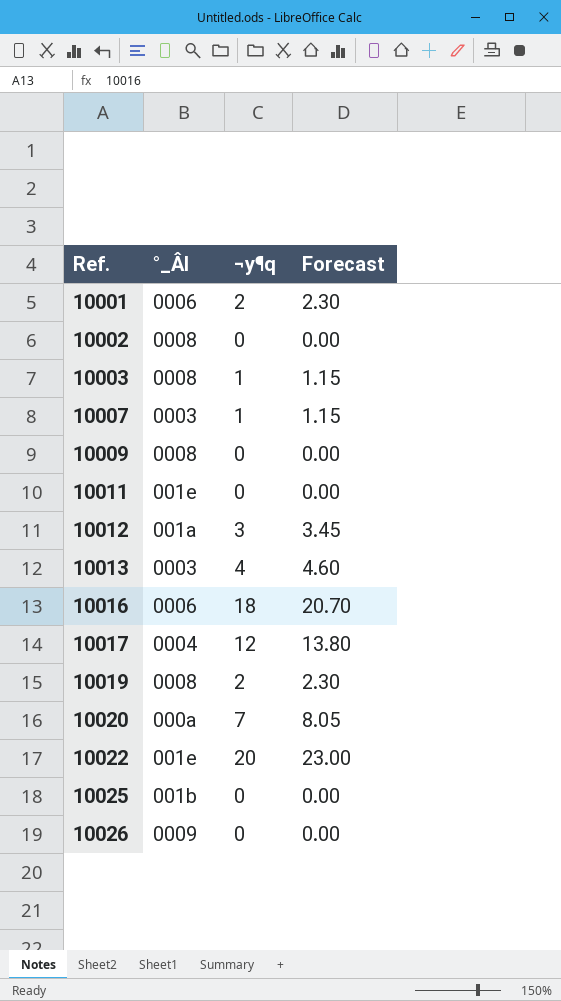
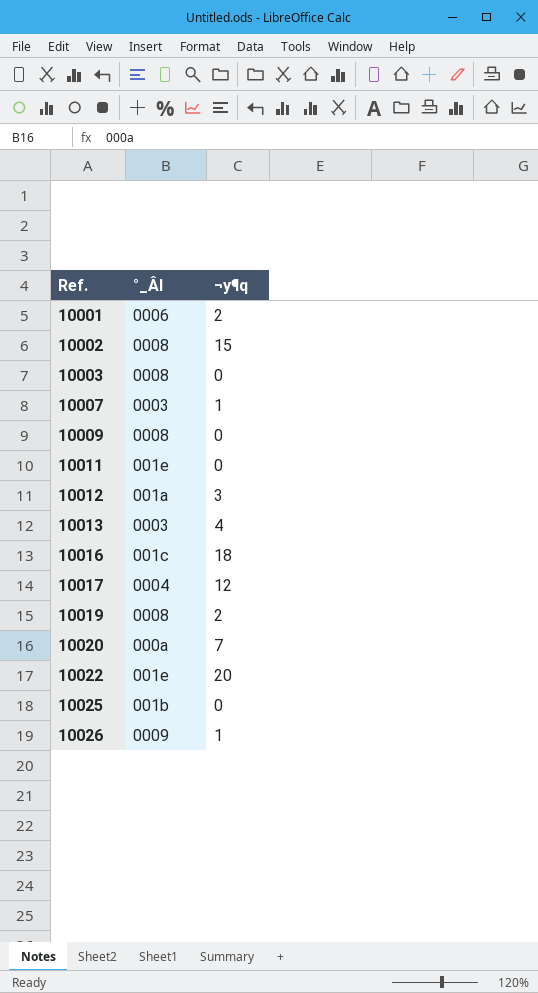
column Forecast | formula: [¬y¶q] * 1.15 -> none
10002 | ¬y¶q: 0 -> 15
10003 | ¬y¶q: 1 -> 0
10016 | °_ÂI: 0006 -> 001c
10026 | ¬y¶q: 0 -> 1

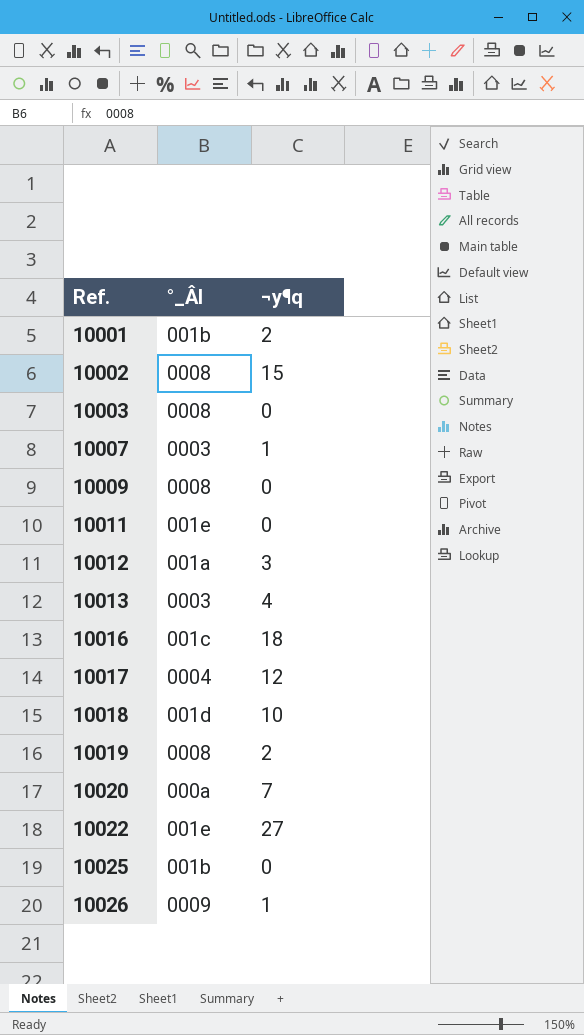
10001 | °_ÂI: 0006 -> 001b
row 10018: none -> 001d | 10
10022 | ¬y¶q: 20 -> 27

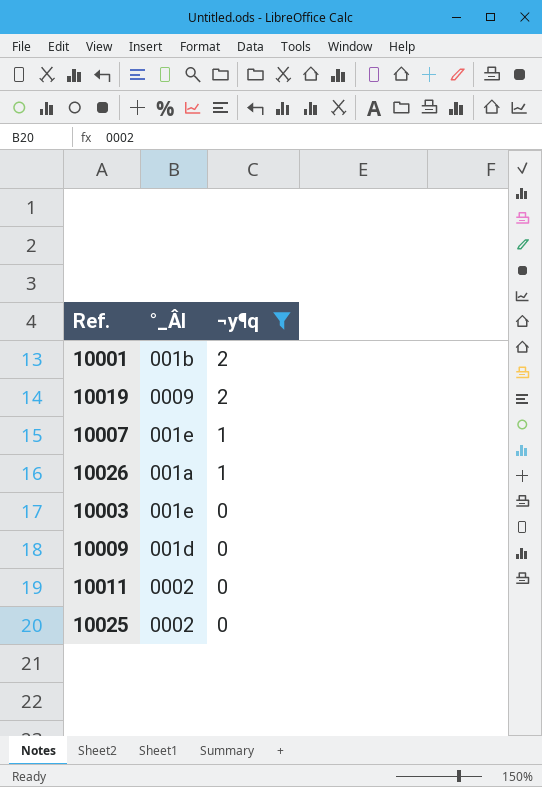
filter: none -> ¬y¶q <= 2
row order: Ref. ascending -> ¬y¶q descending
10019 | °_ÂI: 0008 -> 0009
10007 | °_ÂI: 0003 -> 001e
10026 | °_ÂI: 0009 -> 001a
10003 | °_ÂI: 0008 -> 001e
10009 | °_ÂI: 0008 -> 001d
10011 | °_ÂI: 001e -> 0002
10025 | °_ÂI: 001b -> 0002

